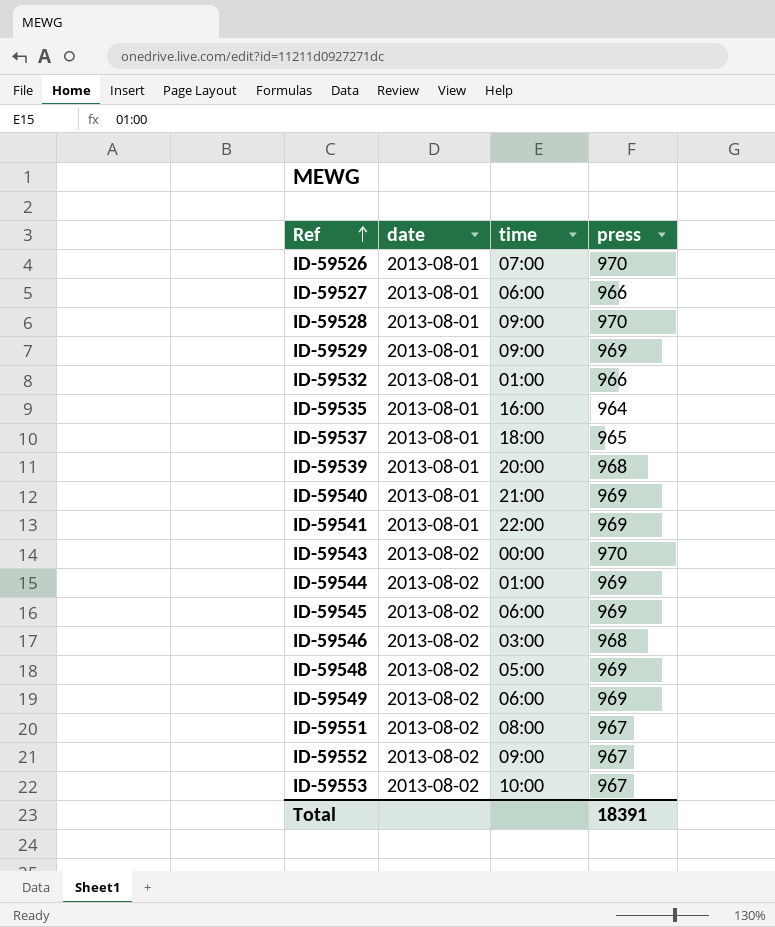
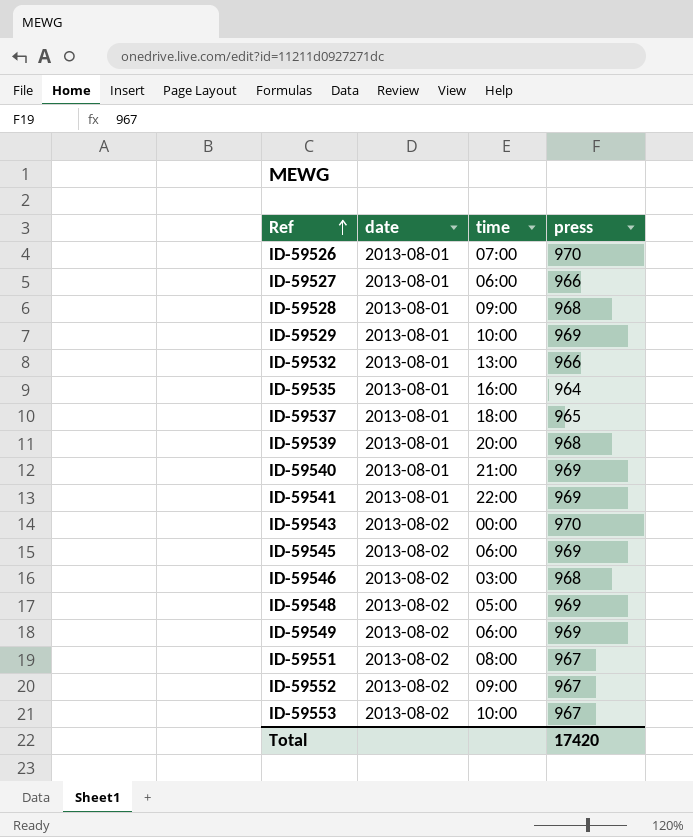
row ID-59544: 2013-08-02 | 01:00 | 969 -> none
ID-59528 | press: 970 -> 968
ID-59529 | time: 09:00 -> 10:00
ID-59532 | time: 01:00 -> 13:00
Total | press: 18391 -> 17420

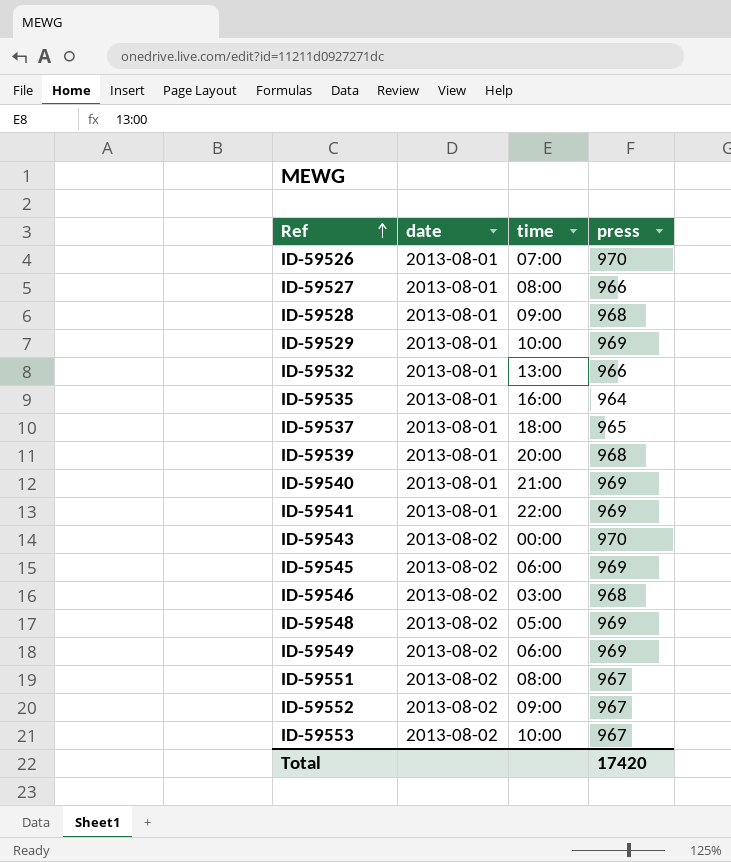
ID-59527 | time: 06:00 -> 08:00

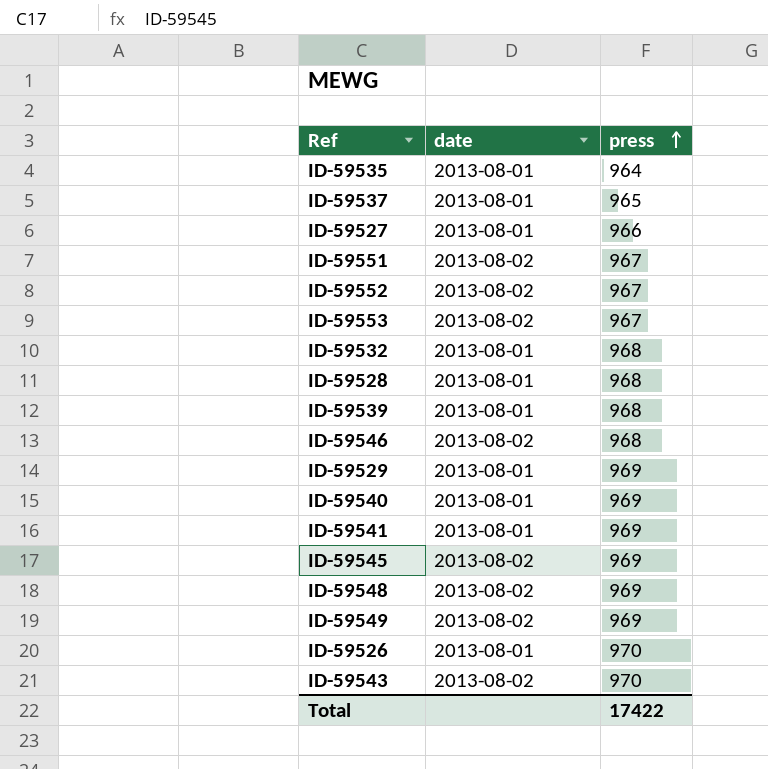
row order: Ref ascending -> press ascending
column time | position: 3 -> none
ID-59532 | press: 966 -> 968
Total | press: 17420 -> 17422

